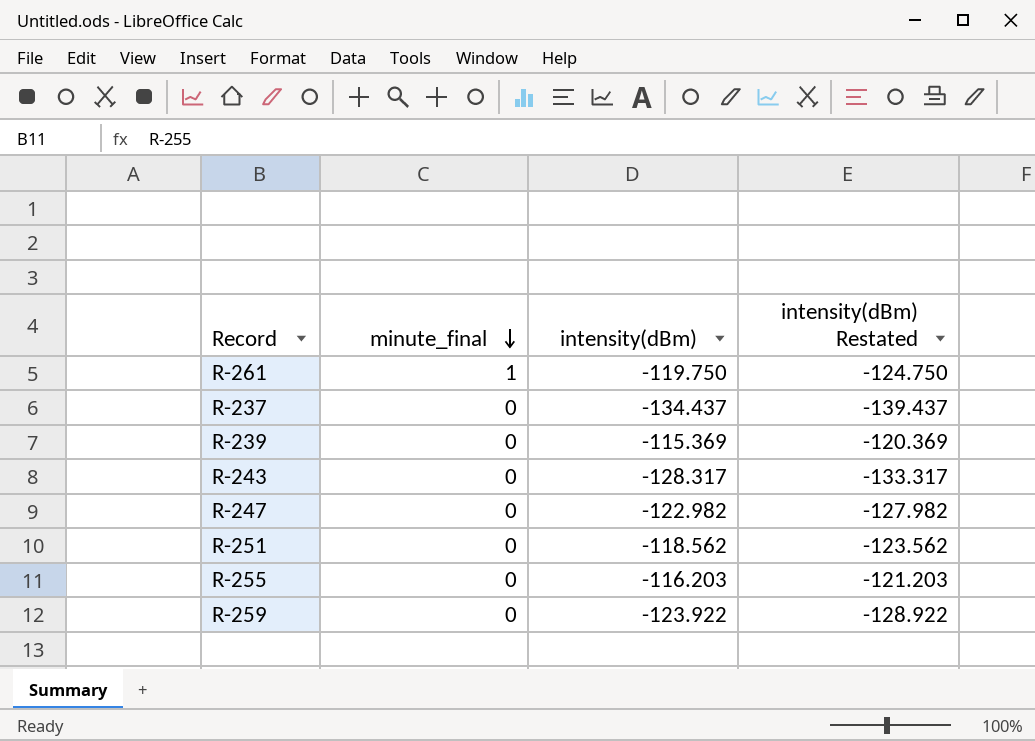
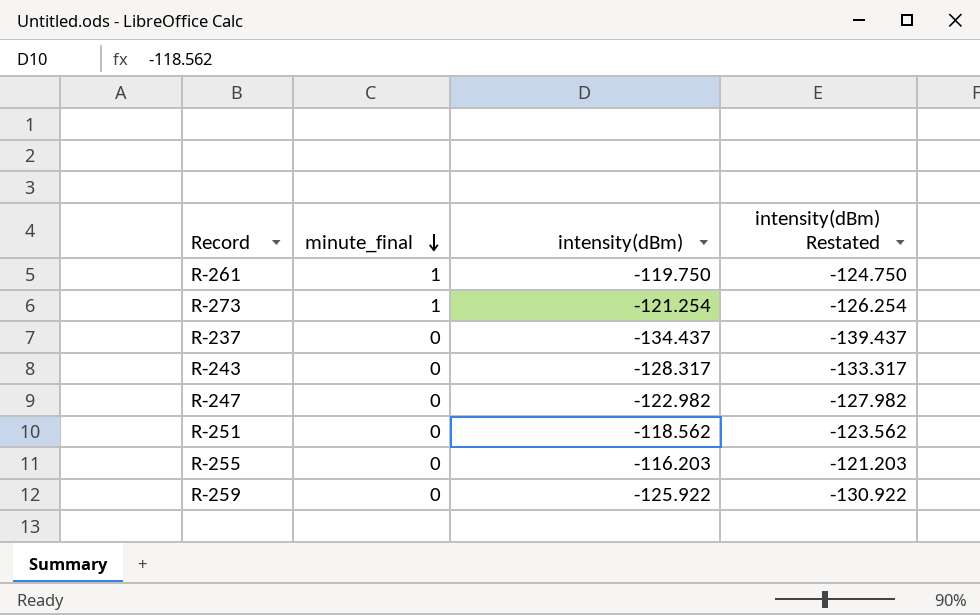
row R-239: 0 | -115.369 | -120.369 -> none
row R-273: none -> 1 | -121.254 | -126.254
R-259 | intensity(dBm): -123.922 -> -125.922
R-259 | intensity(dBm) Restated: -128.922 -> -130.922

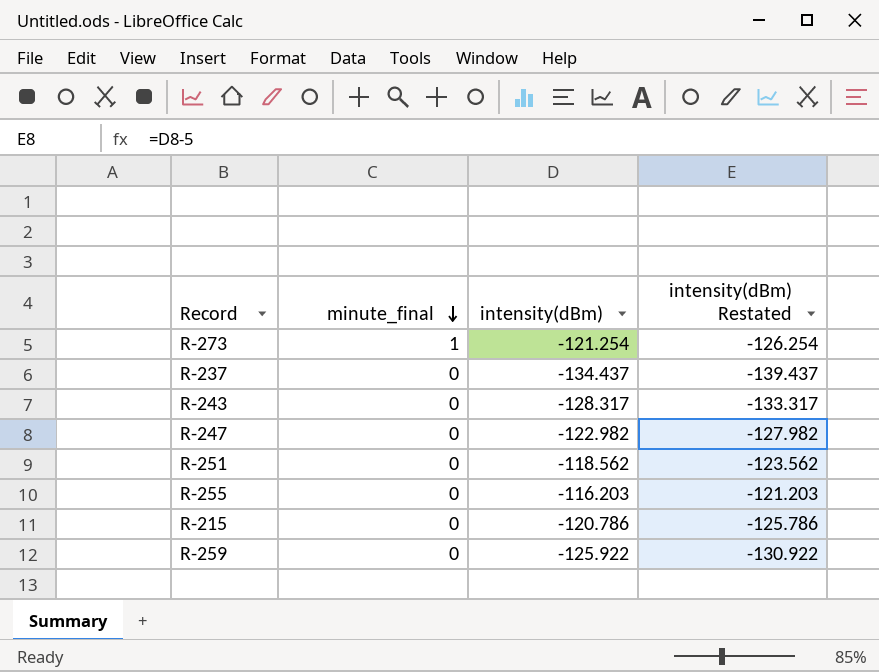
row R-261: 1 | -119.750 | -124.750 -> none
row R-215: none -> 0 | -120.786 | -125.786

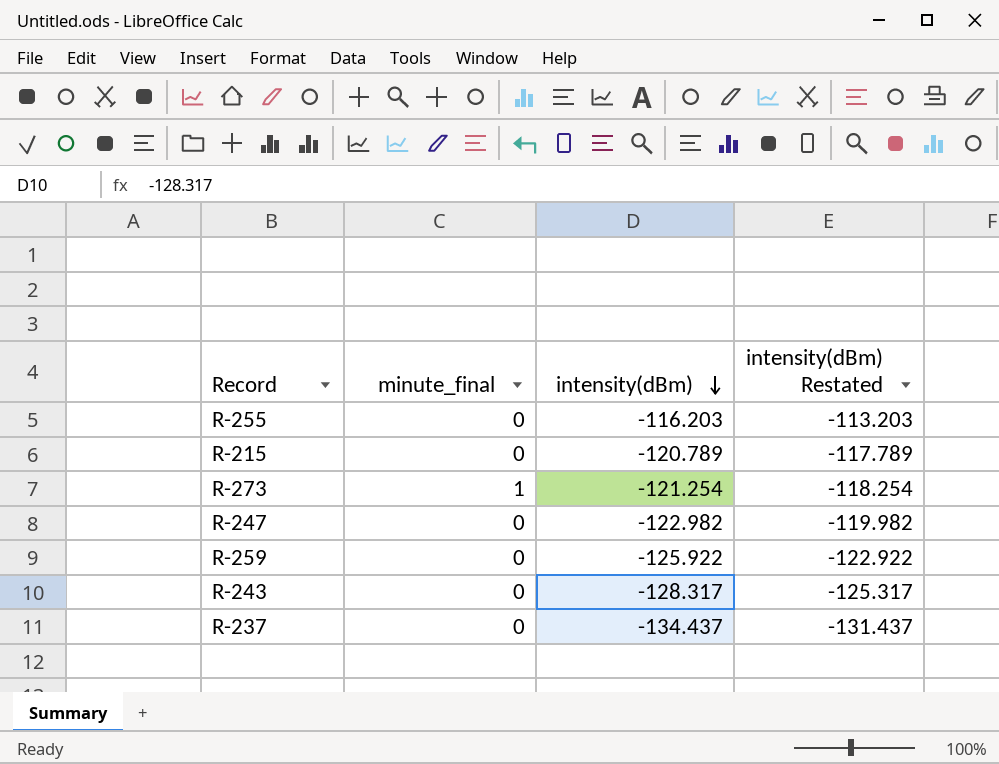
row order: minute_final descending -> intensity(dBm) descending
column intensity(dBm) Restated | formula: [intensity(dBm)] - 5 -> [intensity(dBm)] + 3
row R-251: 0 | -118.562 | -123.562 -> none
R-215 | intensity(dBm): -120.786 -> -120.789

